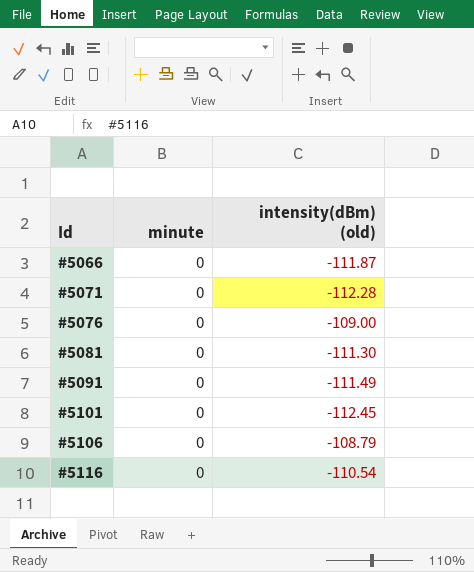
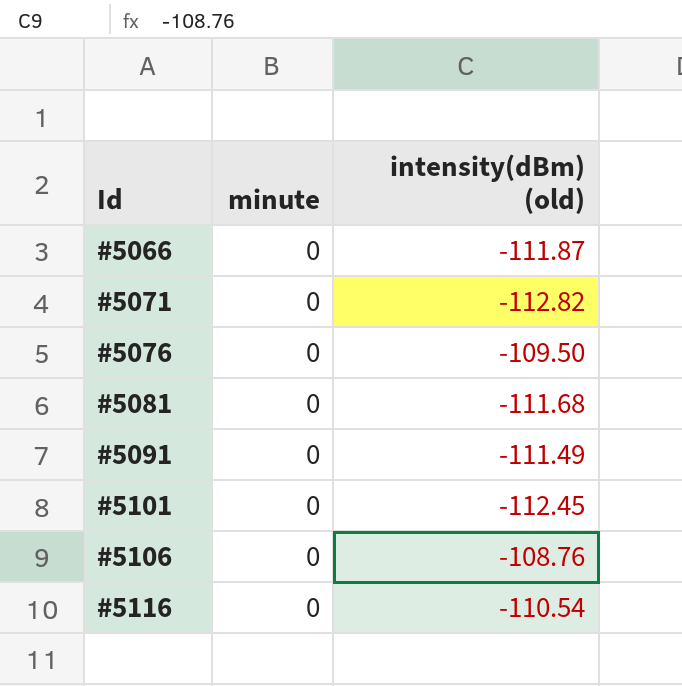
#5071 | intensity(dBm) (old): -112.28 -> -112.82
#5076 | intensity(dBm) (old): -109.00 -> -109.50
#5081 | intensity(dBm) (old): -111.30 -> -111.68
#5106 | intensity(dBm) (old): -108.79 -> -108.76

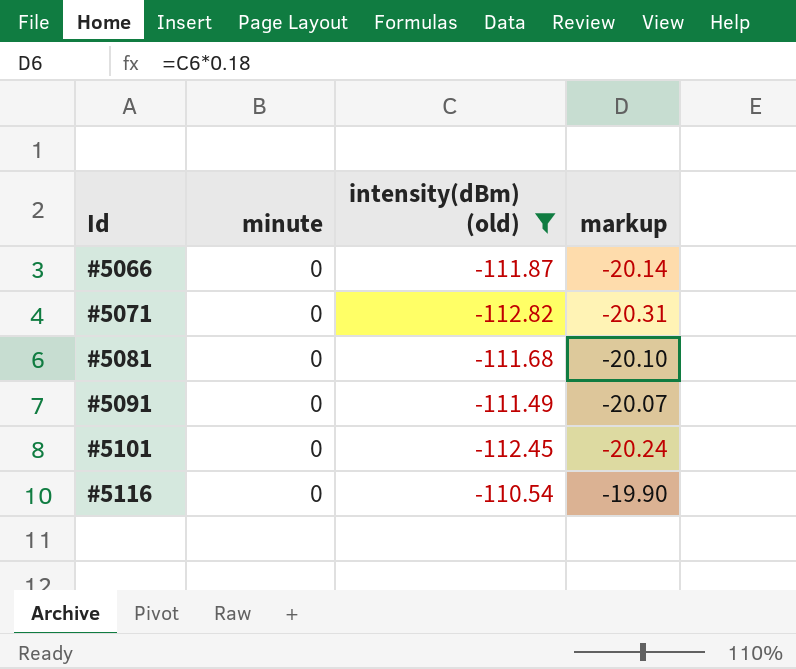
filter: none -> intensity(dBm) (old) <= -110.54
column markup | formula: none -> [intensity(dBm) (old)] * 0.18

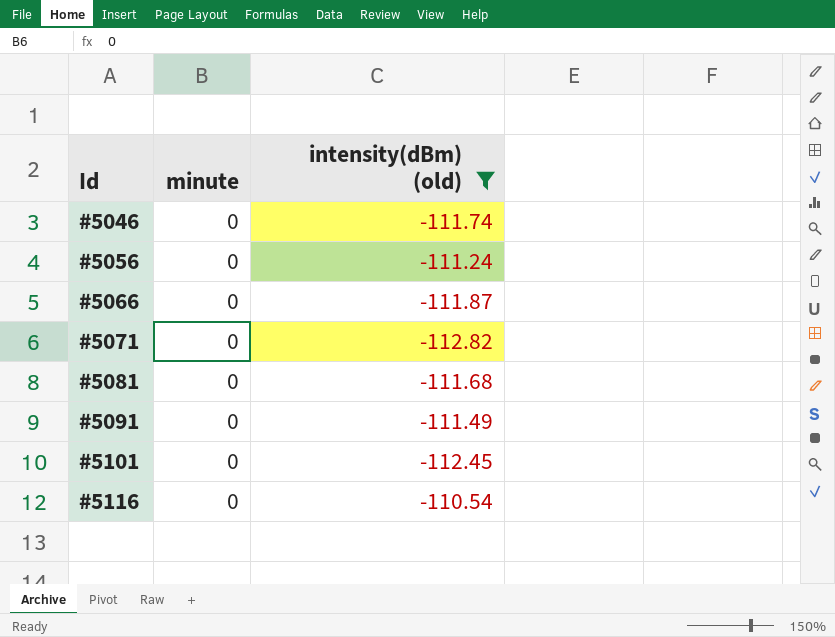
column markup | formula: [intensity(dBm) (old)] * 0.18 -> none
row #5046: none -> 0 | -111.74
row #5056: none -> 0 | -111.24

